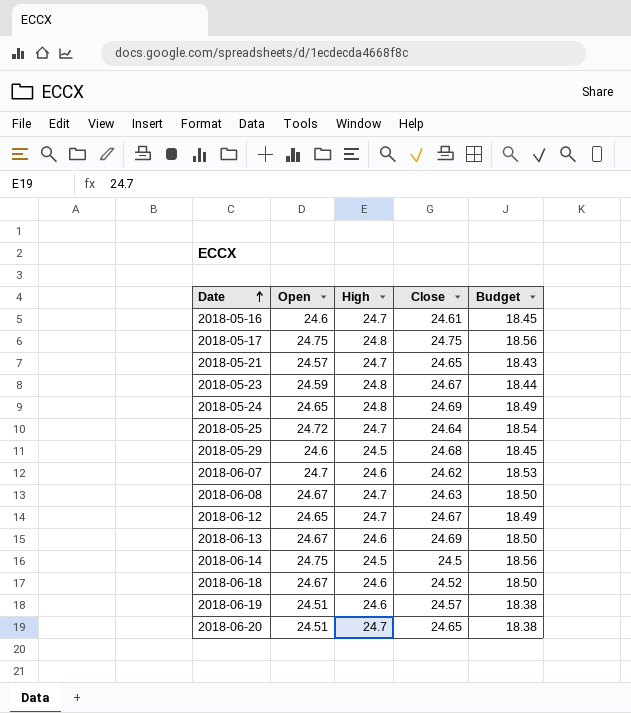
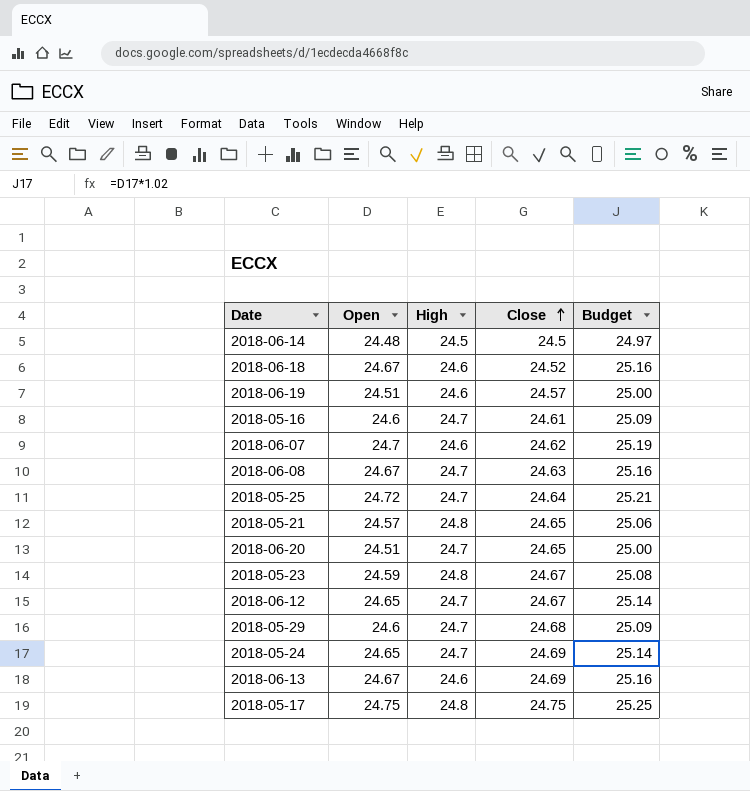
row order: Date ascending -> Close ascending
column Budget | formula: [Open] * 0.75 -> [Open] * 1.02
2018-06-14 | Open: 24.75 -> 24.48
2018-05-21 | High: 24.7 -> 24.8
2018-05-29 | High: 24.5 -> 24.7
2018-05-24 | High: 24.8 -> 24.7

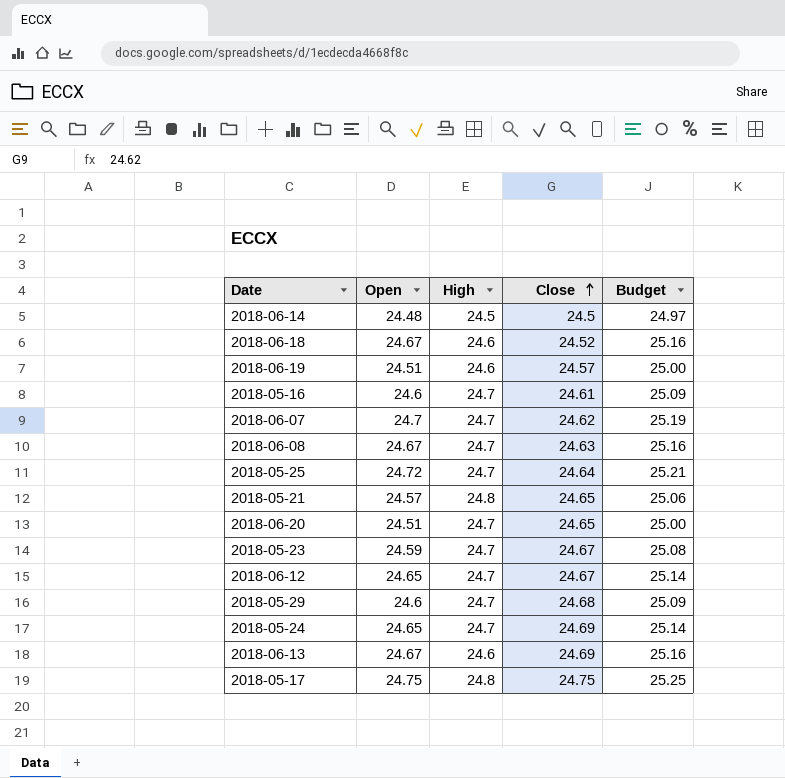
2018-06-07 | High: 24.6 -> 24.7
2018-05-23 | High: 24.8 -> 24.7

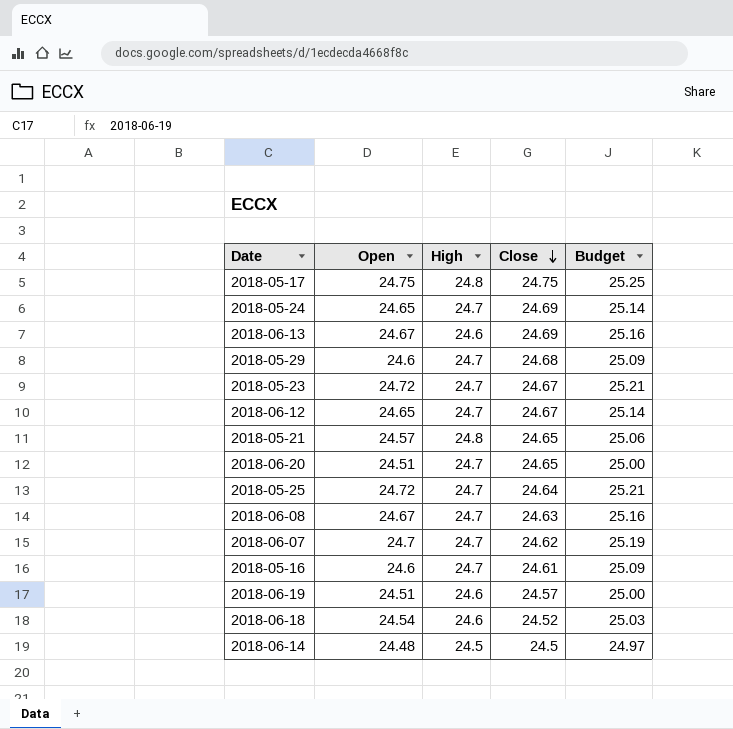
row order: Close ascending -> Close descending
2018-05-23 | Open: 24.59 -> 24.72
2018-05-23 | Budget: 25.08 -> 25.21
2018-06-18 | Open: 24.67 -> 24.54
2018-06-18 | Budget: 25.16 -> 25.03

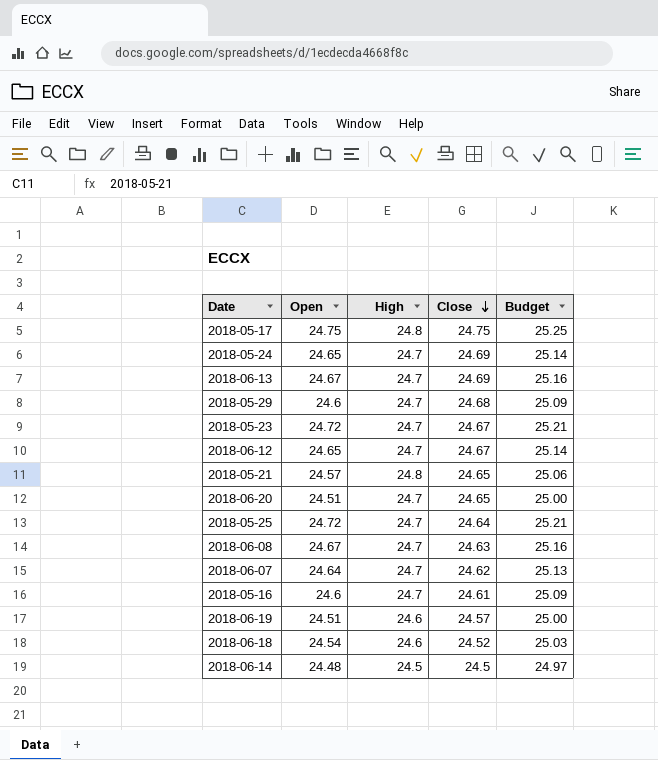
2018-06-13 | High: 24.6 -> 24.7
2018-06-07 | Open: 24.7 -> 24.64
2018-06-07 | Budget: 25.19 -> 25.13

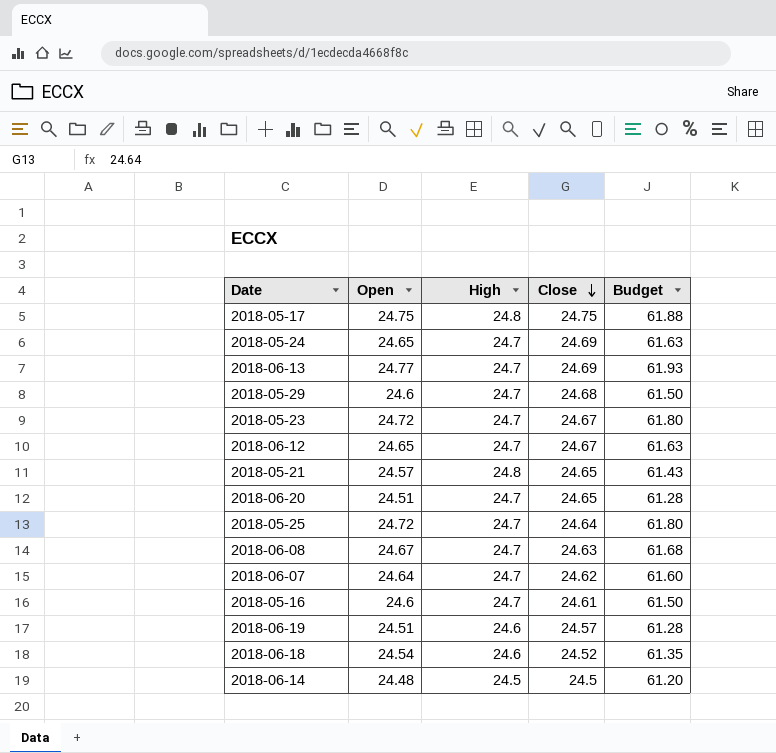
column Budget | formula: [Open] * 1.02 -> [Open] * 2.5
2018-06-13 | Open: 24.67 -> 24.77

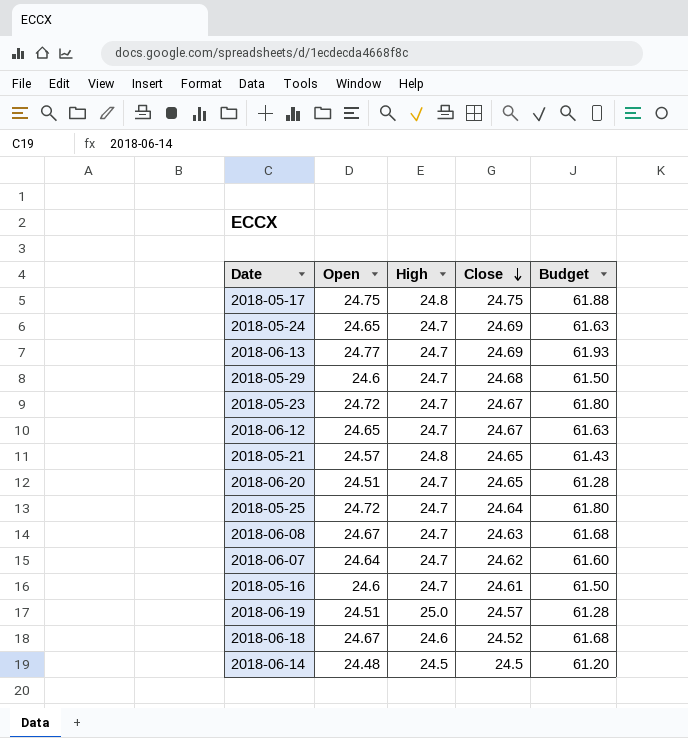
2018-06-19 | High: 24.6 -> 25.0
2018-06-18 | Open: 24.54 -> 24.67
2018-06-18 | Budget: 61.35 -> 61.68

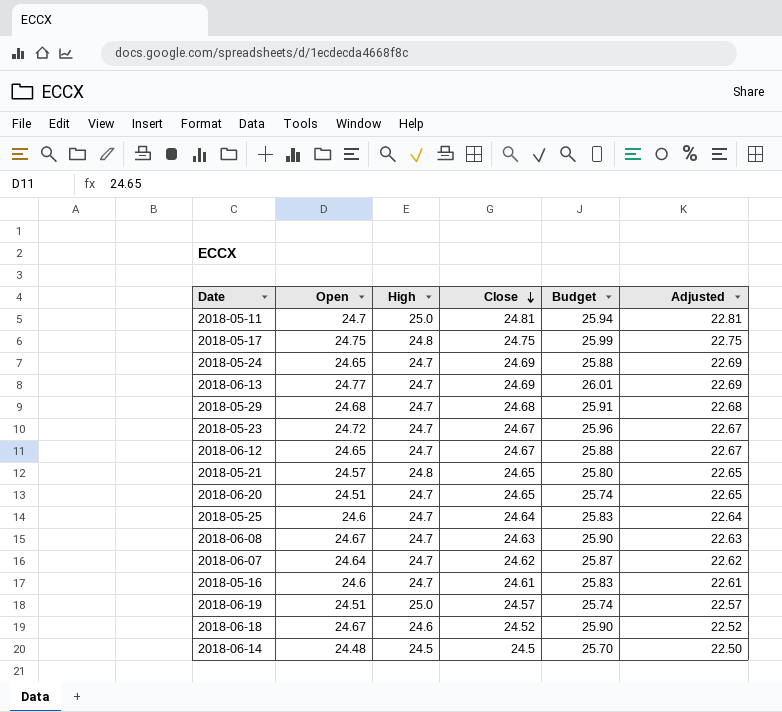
column Budget | formula: [Open] * 2.5 -> [Open] * 1.05
column Adjusted | formula: none -> [Close] - 2
row 2018-05-11: none -> 24.7 | 25.0 | 24.81 | 25.94 | 22.81
2018-05-29 | Open: 24.6 -> 24.68
2018-05-25 | Open: 24.72 -> 24.6

